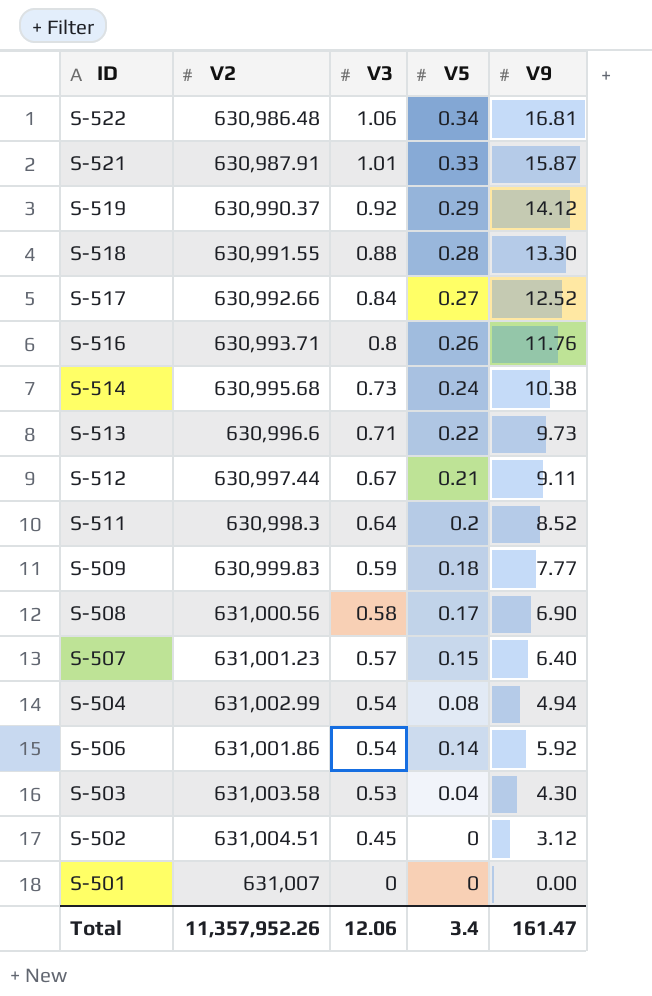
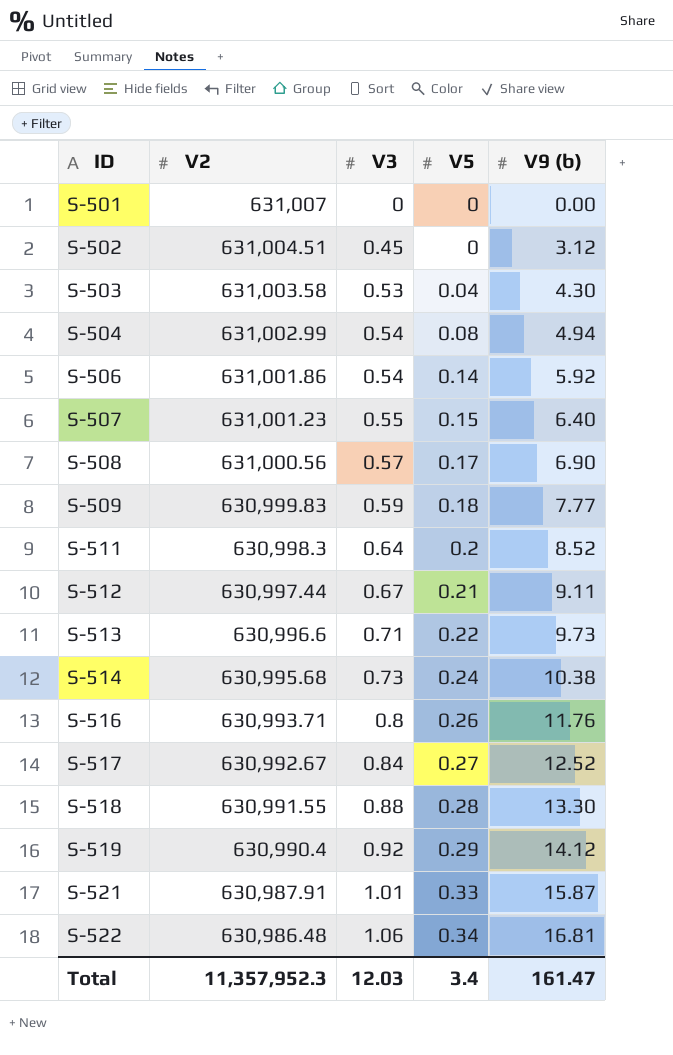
row order: V3 descending -> ID ascending
column name: V9 -> V9 (b)
S-507 | V3: 0.57 -> 0.55
S-508 | V3: 0.58 -> 0.57
S-517 | V2: 630,992.66 -> 630,992.67
S-519 | V2: 630,990.37 -> 630,990.4
Total | V2: 11,357,952.26 -> 11,357,952.3
Total | V3: 12.06 -> 12.03

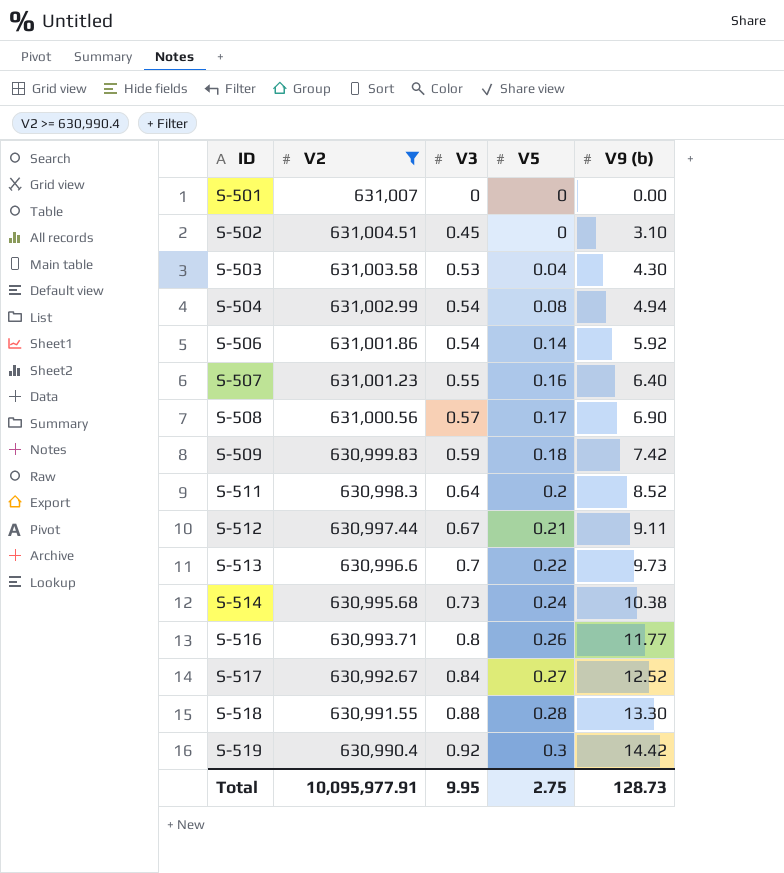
filter: none -> V2 >= 630,990.4
S-502 | V9 (b): 3.12 -> 3.10
S-507 | V5: 0.15 -> 0.16
S-509 | V9 (b): 7.77 -> 7.42
S-513 | V3: 0.71 -> 0.7
S-516 | V9 (b): 11.76 -> 11.77
S-519 | V5: 0.29 -> 0.3
S-519 | V9 (b): 14.12 -> 14.42
Total | V2: 11,357,952.3 -> 10,095,977.91
Total | V3: 12.03 -> 9.95
Total | V5: 3.4 -> 2.75
Total | V9 (b): 161.47 -> 128.73

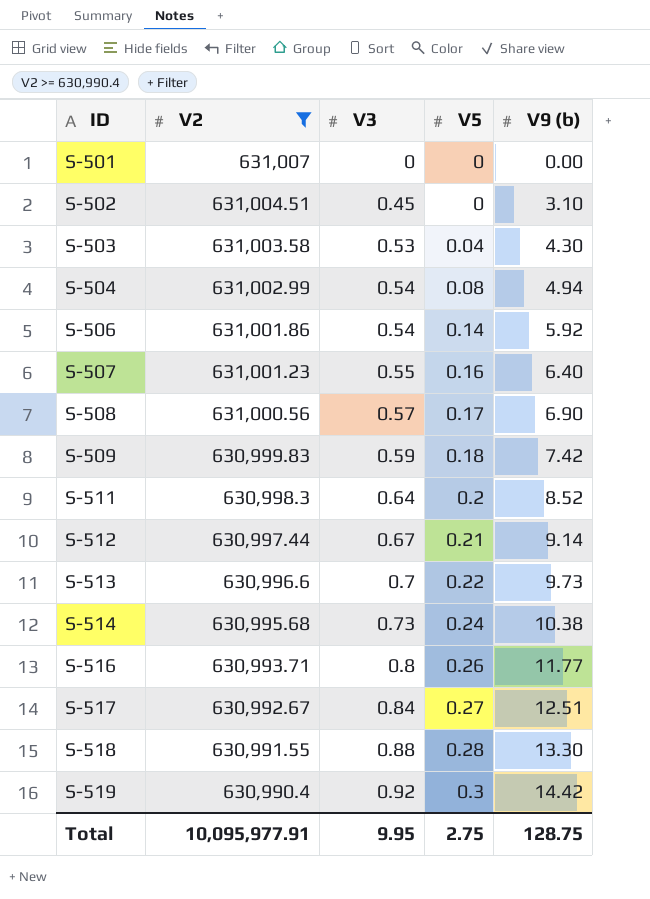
S-512 | V9 (b): 9.11 -> 9.14
S-517 | V9 (b): 12.52 -> 12.51
Total | V9 (b): 128.73 -> 128.75

